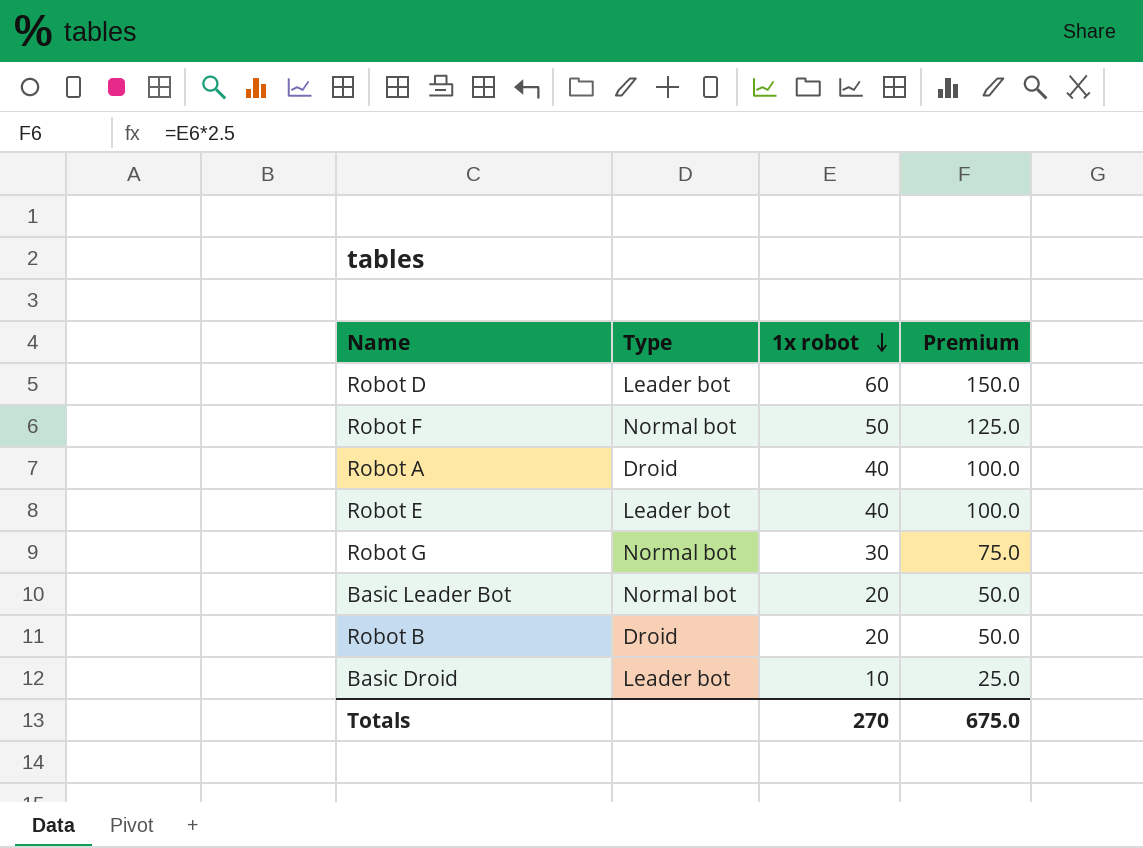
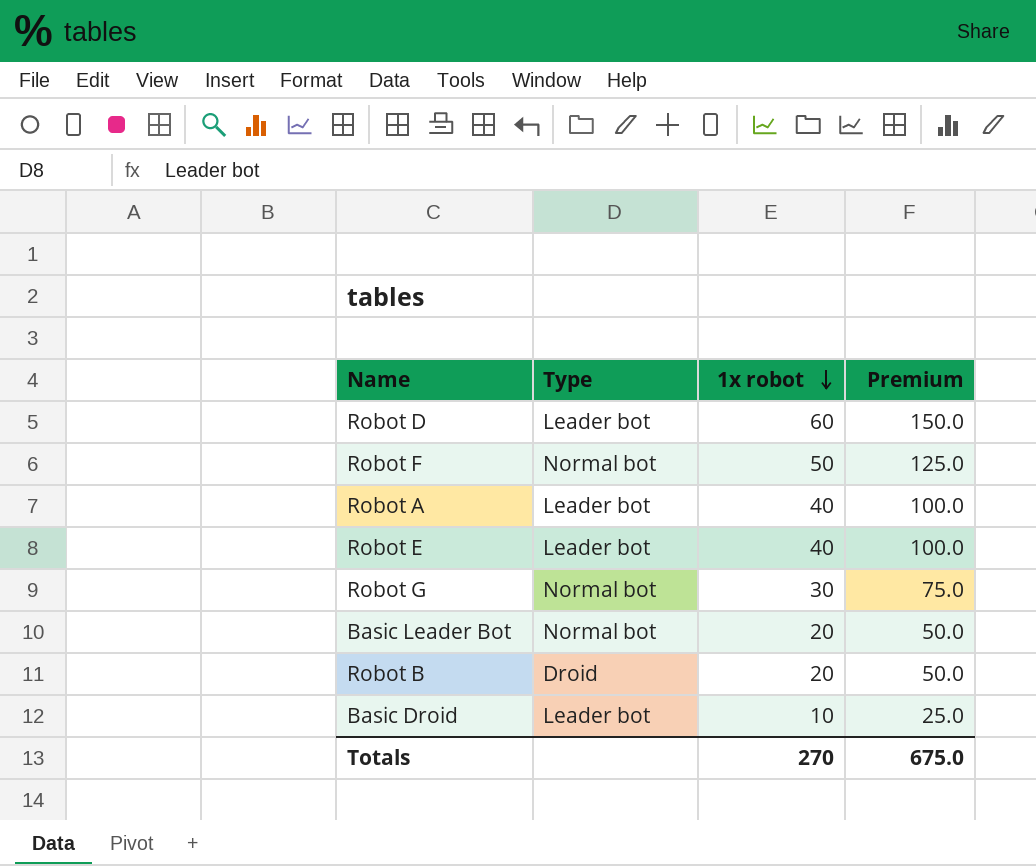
Robot A | Type: Droid -> Leader bot

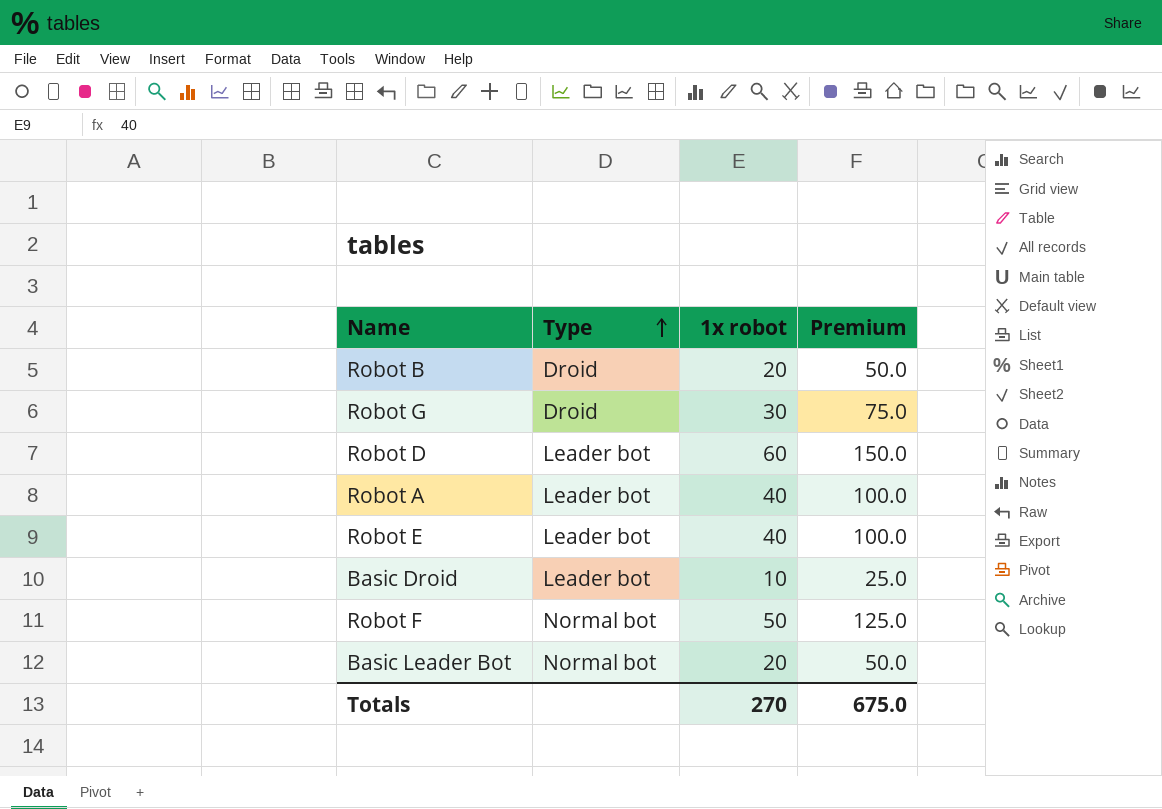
row order: 1x robot descending -> Type ascending
Robot G | Type: Normal bot -> Droid

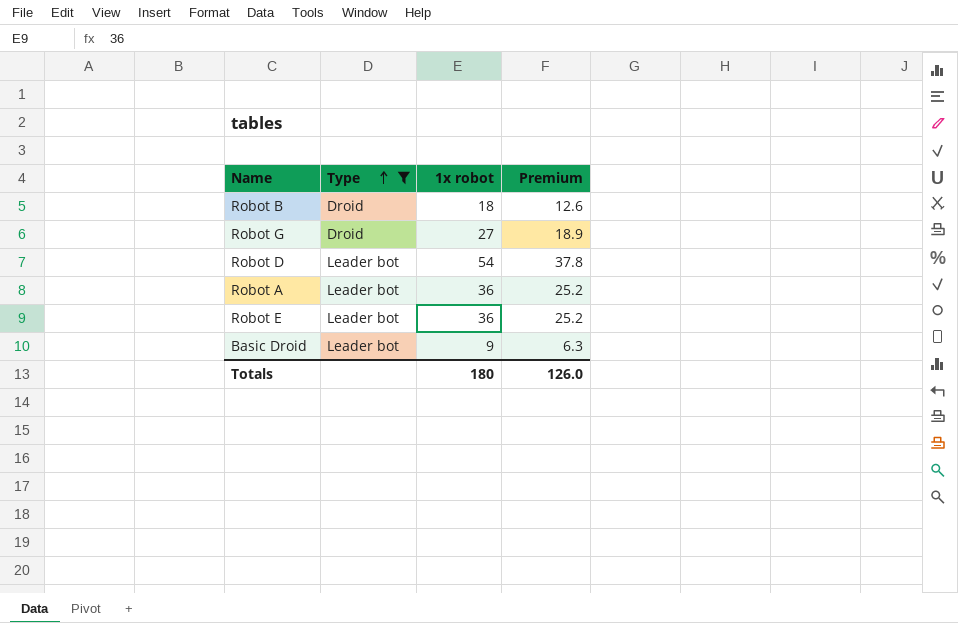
filter: none -> Type != Normal bot
column Premium | formula: [1x robot] * 2.5 -> [1x robot] * 0.7
Robot B | 1x robot: 20 -> 18
Robot G | 1x robot: 30 -> 27
Robot D | 1x robot: 60 -> 54
Robot A | 1x robot: 40 -> 36
Robot E | 1x robot: 40 -> 36
Basic Droid | 1x robot: 10 -> 9
Totals | 1x robot: 270 -> 180
Totals | Premium: 675.0 -> 126.0

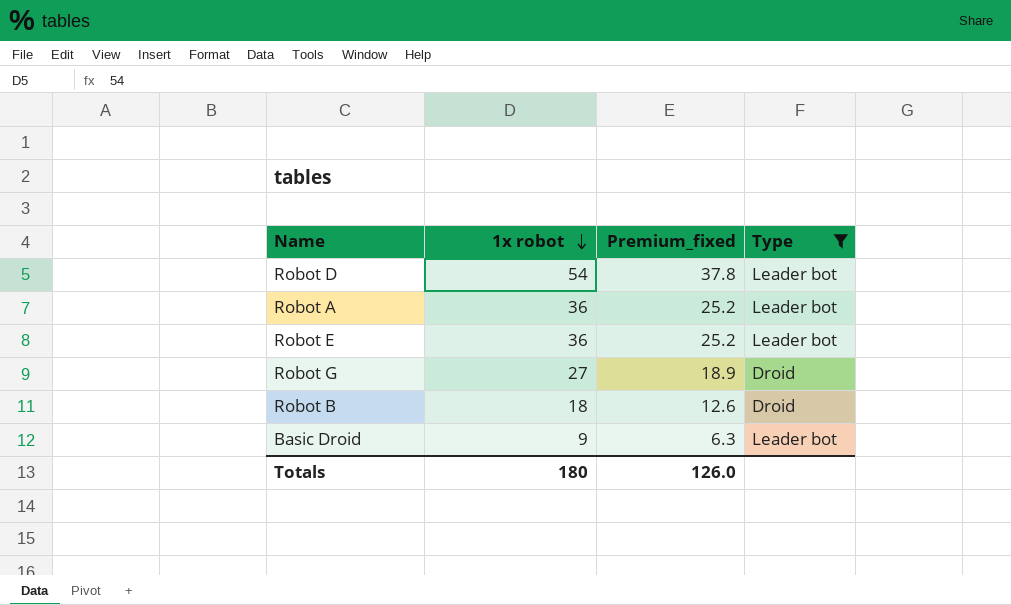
row order: Type ascending -> 1x robot descending
column name: Premium -> Premium_fixed
column Type | position: 2 -> 4

